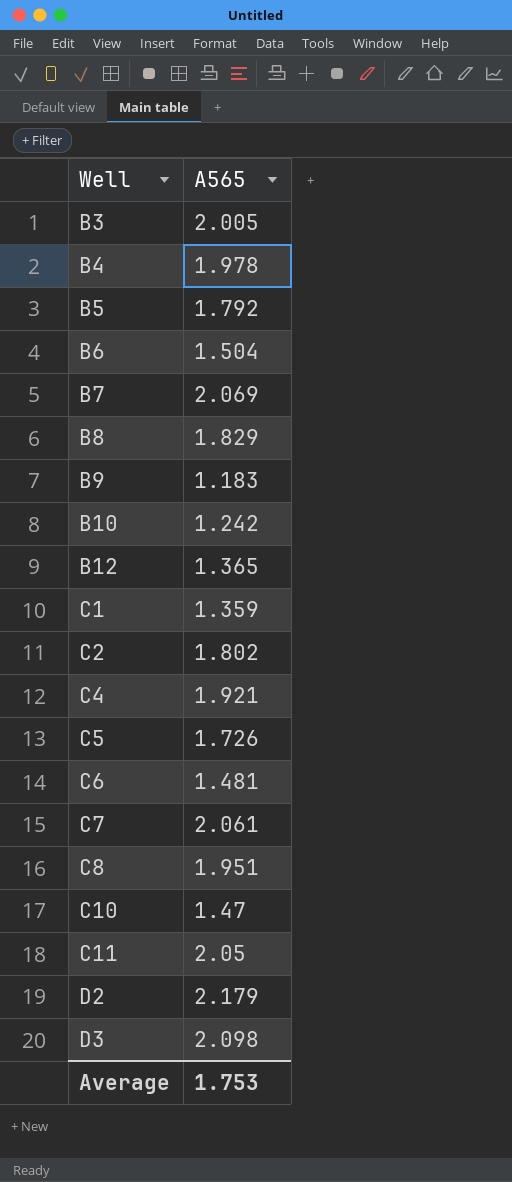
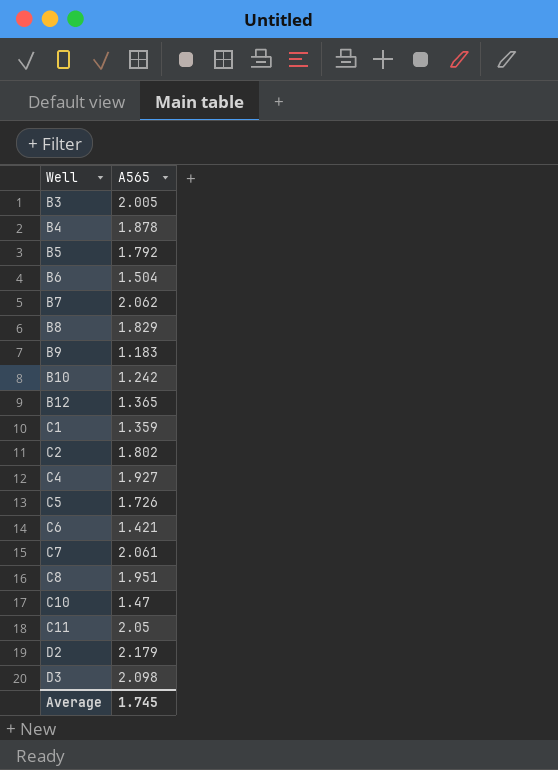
B4 | A565: 1.978 -> 1.878
B7 | A565: 2.069 -> 2.062
C4 | A565: 1.921 -> 1.927
C6 | A565: 1.481 -> 1.421
Average | A565: 1.753 -> 1.745

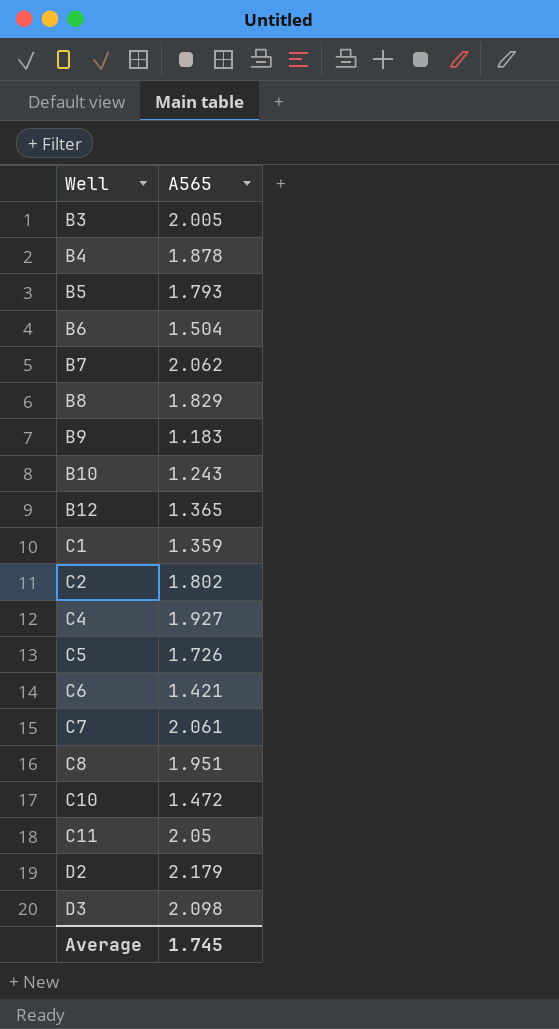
B5 | A565: 1.792 -> 1.793
B10 | A565: 1.242 -> 1.243
C10 | A565: 1.47 -> 1.472

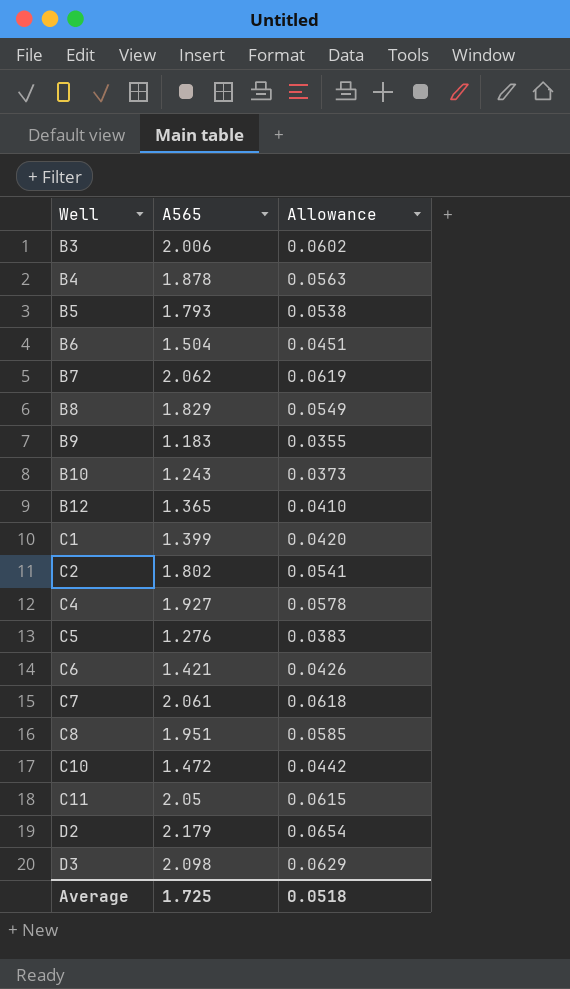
column Allowance | formula: none -> [A565] * 0.03
B3 | A565: 2.005 -> 2.006
C1 | A565: 1.359 -> 1.399
C5 | A565: 1.726 -> 1.276
Average | A565: 1.745 -> 1.725

